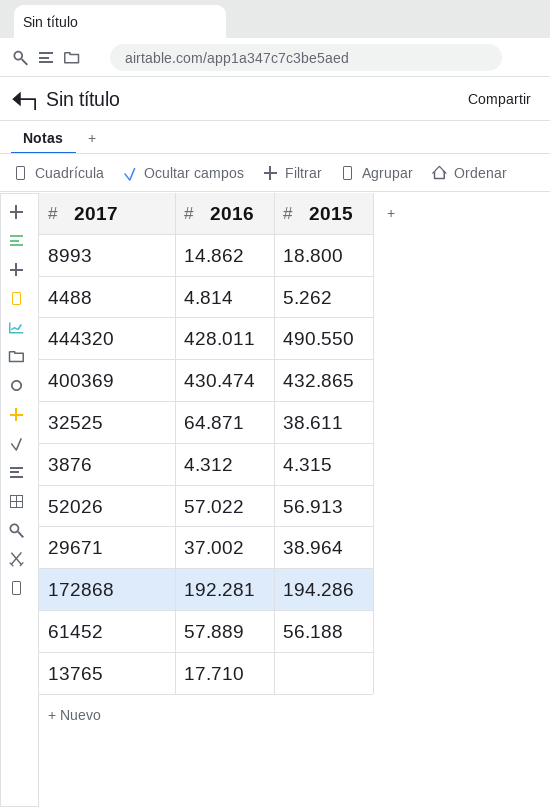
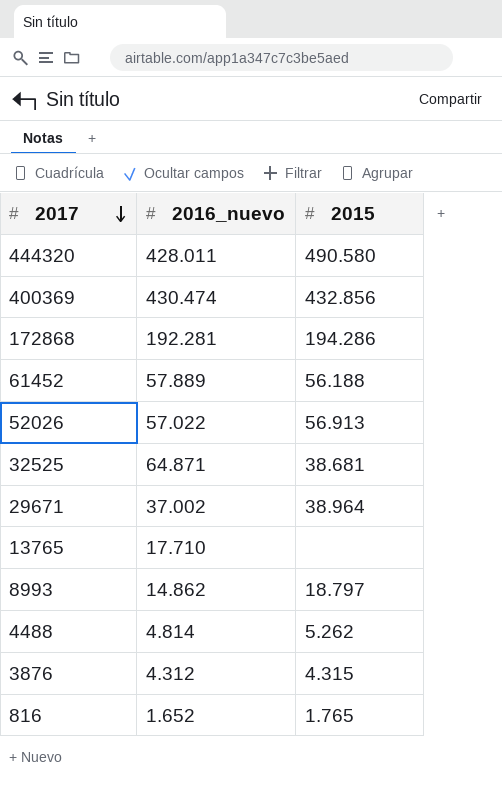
row order: none -> 2017 descending
column name: 2016 -> 2016_nuevo
444320 | 2015: 490.550 -> 490.580
400369 | 2015: 432.865 -> 432.856
32525 | 2015: 38.611 -> 38.681
8993 | 2015: 18.800 -> 18.797
row 816: none -> 1.652 | 1.765

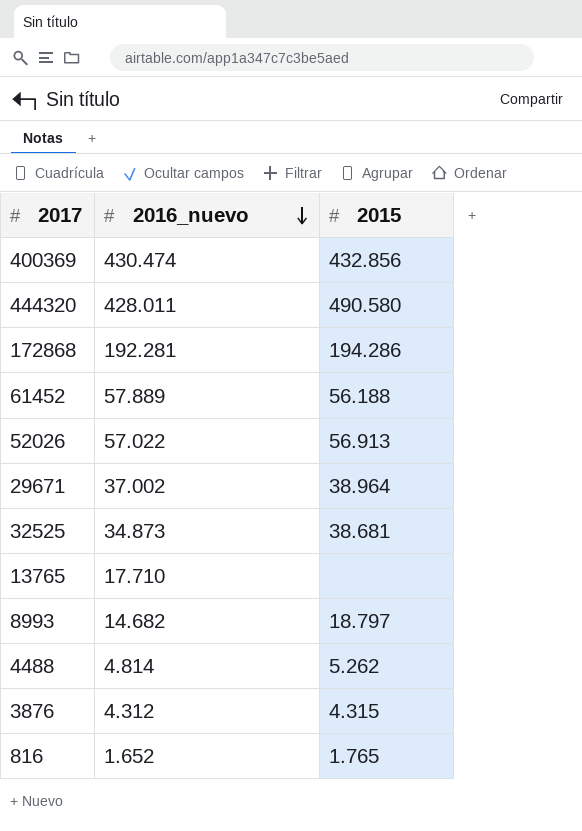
row order: 2017 descending -> 2016_nuevo descending
32525 | 2016_nuevo: 64.871 -> 34.873
8993 | 2016_nuevo: 14.862 -> 14.682

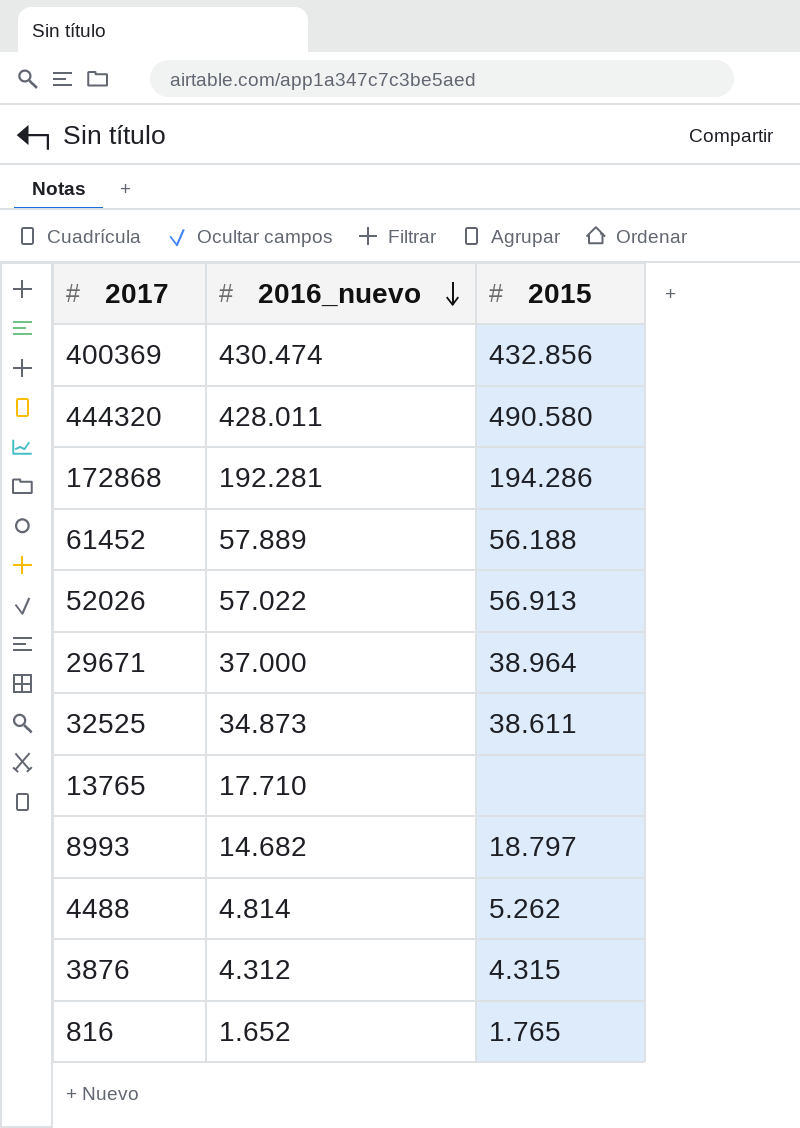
29671 | 2016_nuevo: 37.002 -> 37.000
32525 | 2015: 38.681 -> 38.611

